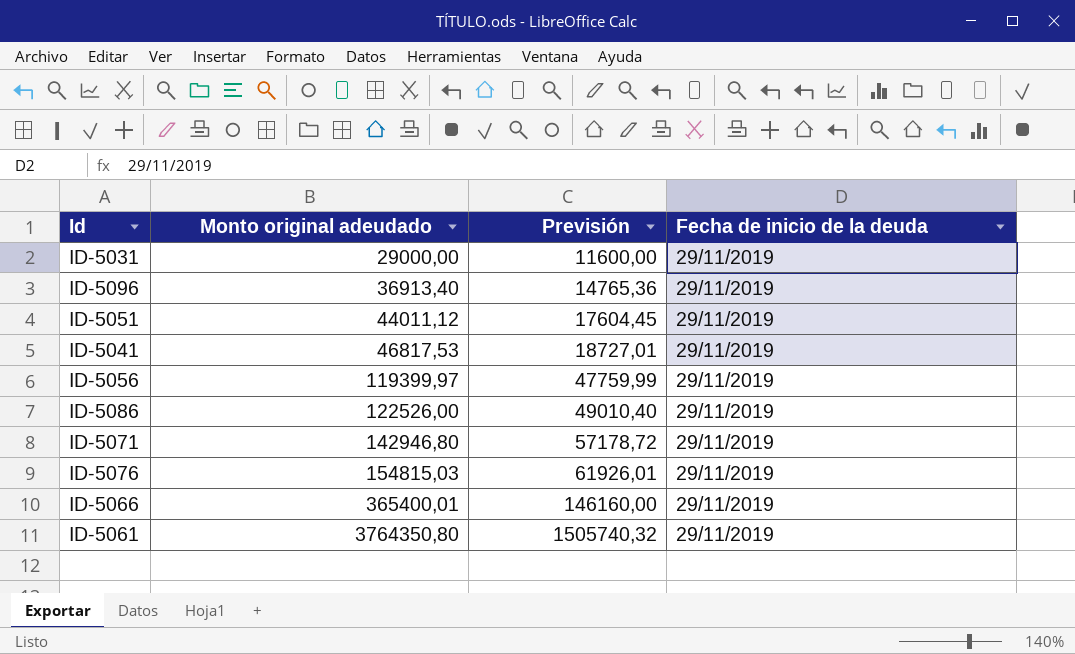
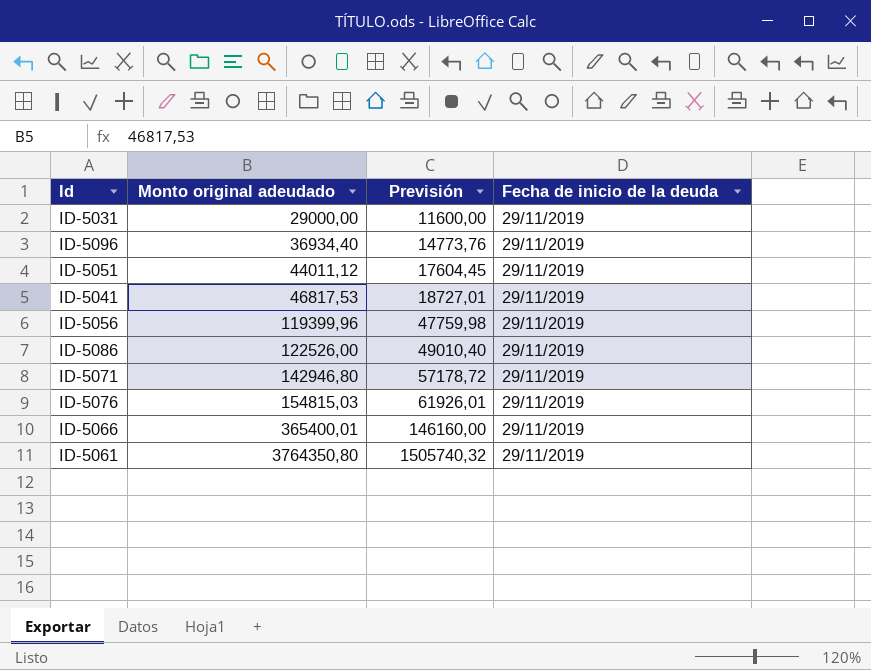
ID-5096 | Monto original adeudado: 36913,40 -> 36934,40
ID-5096 | Previsión: 14765,36 -> 14773,76
ID-5056 | Monto original adeudado: 119399,97 -> 119399,96
ID-5056 | Previsión: 47759,99 -> 47759,98

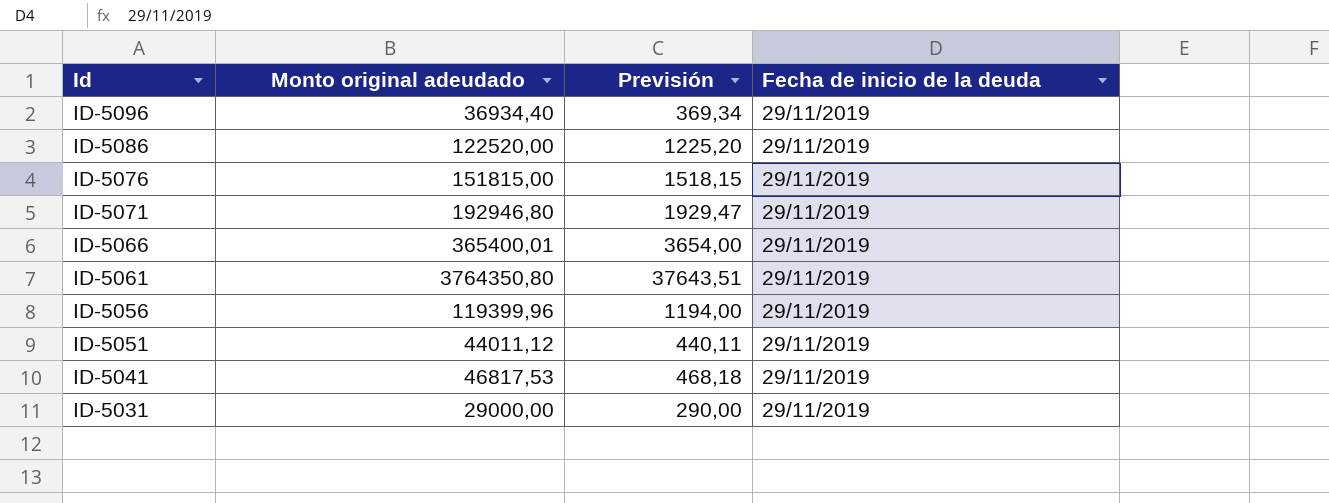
row order: Monto original adeudado ascending -> Id descending
column Previsión | formula: [Monto original adeudado] * 0,4 -> [Monto original adeudado] * 0,01
ID-5086 | Monto original adeudado: 122526,00 -> 122520,00
ID-5076 | Monto original adeudado: 154815,03 -> 151815,00
ID-5071 | Monto original adeudado: 142946,80 -> 192946,80

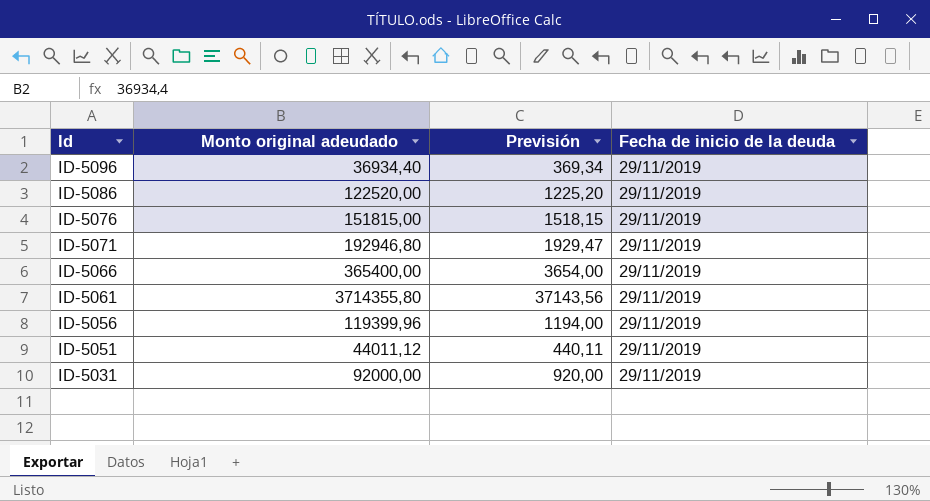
row ID-5041: 46817,53 | 468,18 | 29/11/2019 -> none
ID-5066 | Monto original adeudado: 365400,01 -> 365400,00
ID-5061 | Monto original adeudado: 3764350,80 -> 3714355,80
ID-5061 | Previsión: 37643,51 -> 37143,56
ID-5031 | Monto original adeudado: 29000,00 -> 92000,00
ID-5031 | Previsión: 290,00 -> 920,00

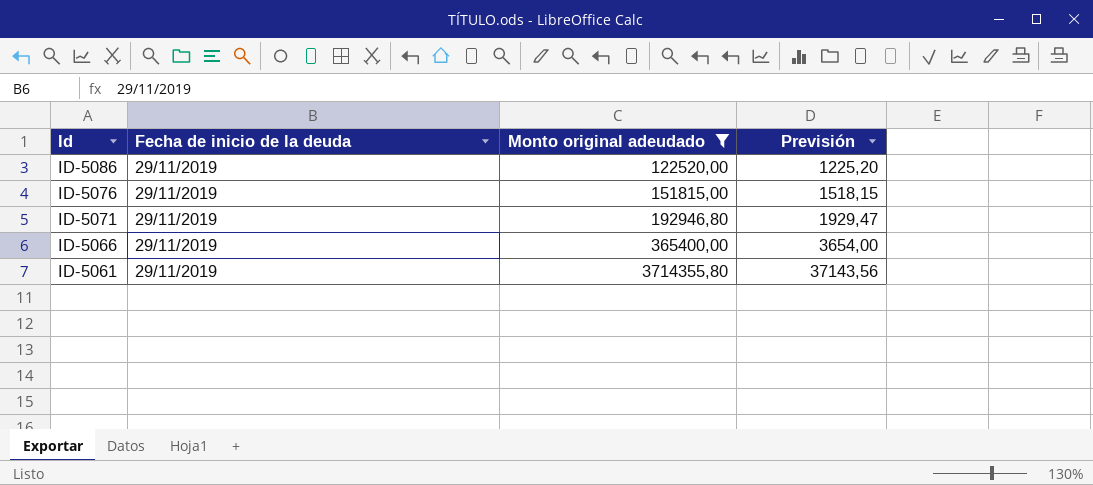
filter: none -> Monto original adeudado >= 122520,00
column Fecha de inicio de la deuda | position: 4 -> 2

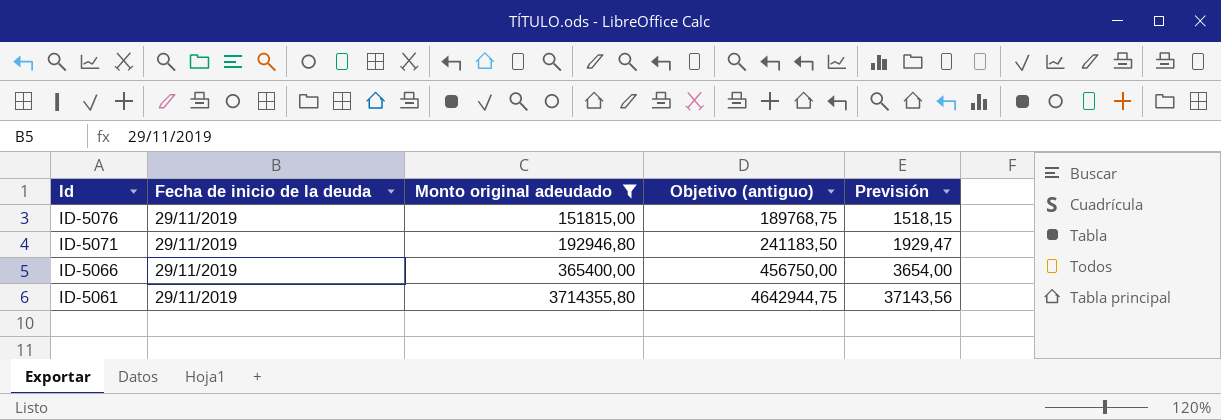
column Objetivo (antiguo) | formula: none -> [Monto original adeudado] * 1,25
row ID-5086: 29/11/2019 | 122520,00 | 1225,20 -> none

